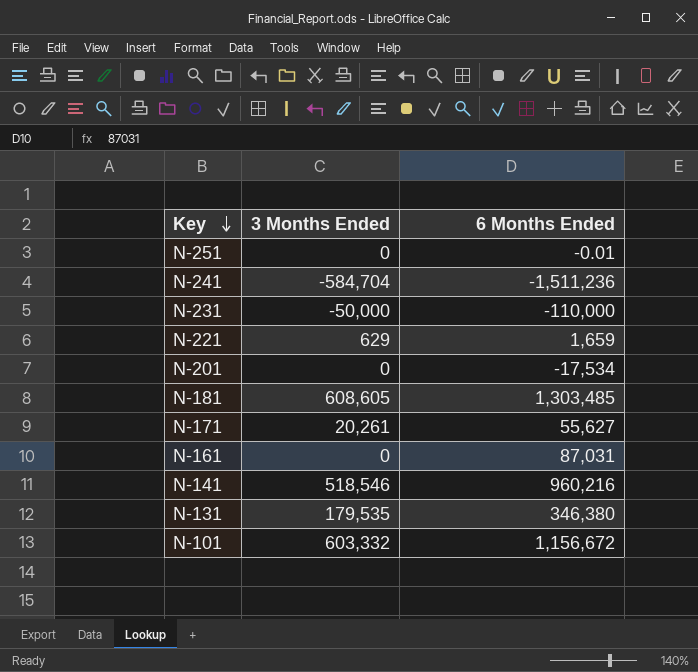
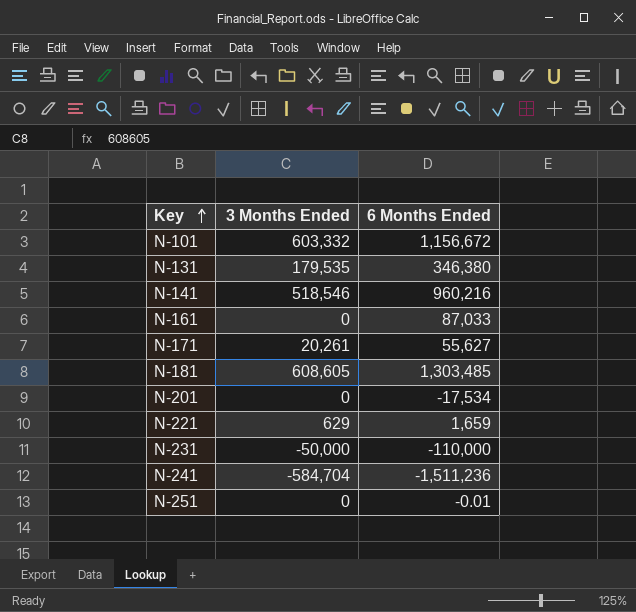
row order: Key descending -> Key ascending
N-161 | 6 Months Ended: 87,031 -> 87,033

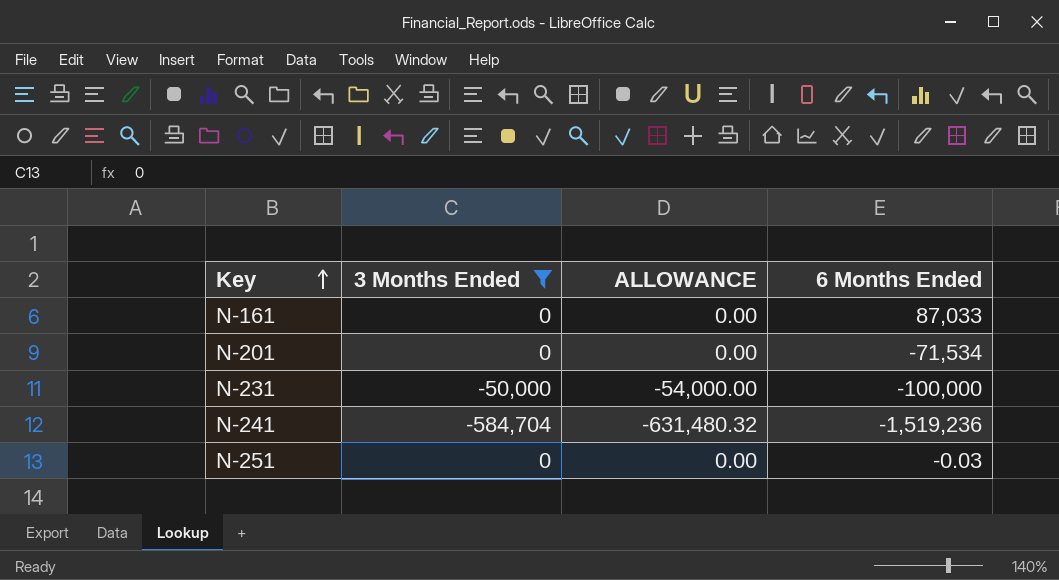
filter: none -> 3 Months Ended <= 0
column ALLOWANCE | formula: none -> [3 Months Ended] * 1.08
N-201 | 6 Months Ended: -17,534 -> -71,534
N-231 | 6 Months Ended: -110,000 -> -100,000
N-241 | 6 Months Ended: -1,511,236 -> -1,519,236
N-251 | 6 Months Ended: -0.01 -> -0.03

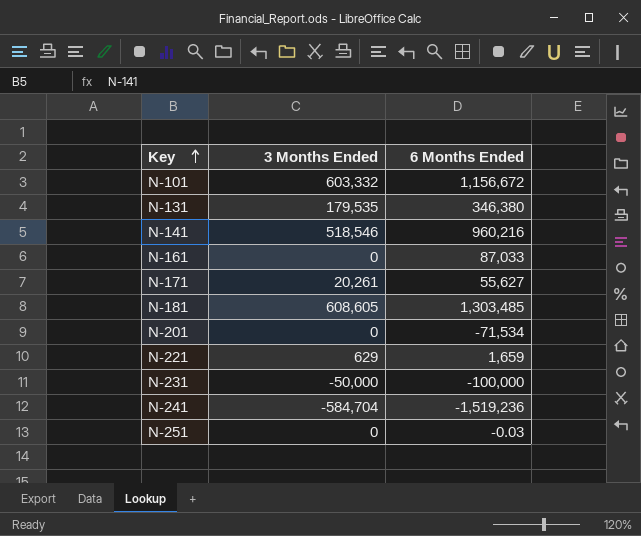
filter: 3 Months Ended <= 0 -> none
column ALLOWANCE | formula: [3 Months Ended] * 1.08 -> none

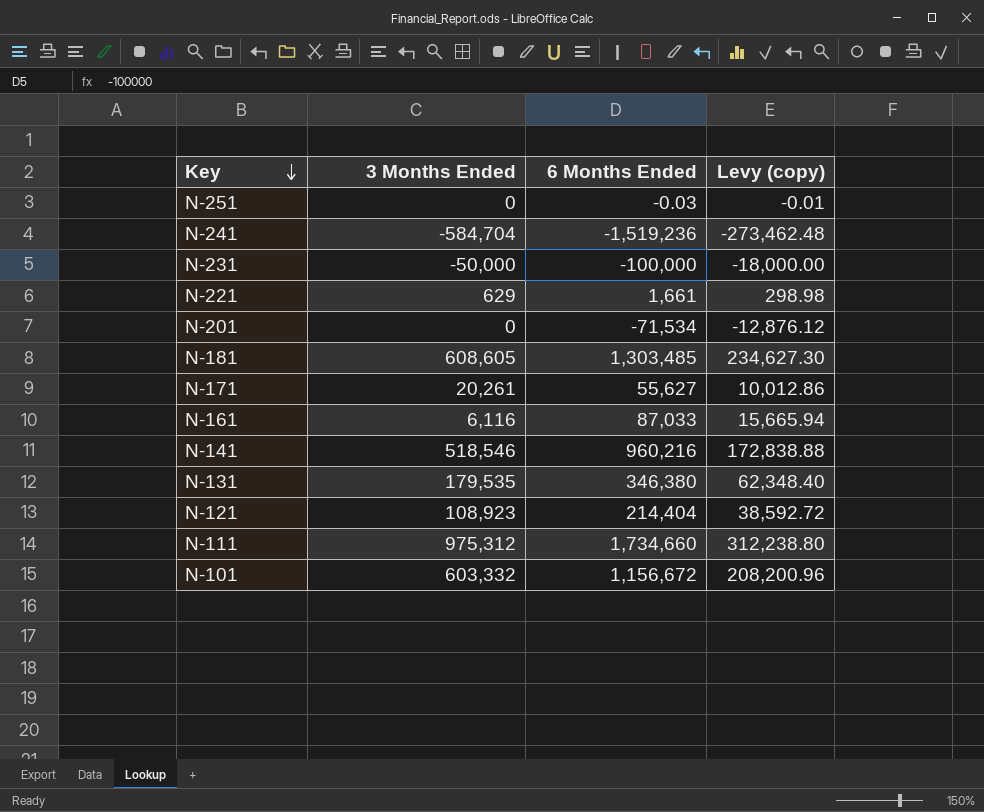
row order: Key ascending -> Key descending
column Levy (copy) | formula: none -> [6 Months Ended] * 0.18
N-221 | 6 Months Ended: 1,659 -> 1,661
N-161 | 3 Months Ended: 0 -> 6,116
row N-121: none -> 108,923 | 214,404 | 38,592.72
row N-111: none -> 975,312 | 1,734,660 | 312,238.80

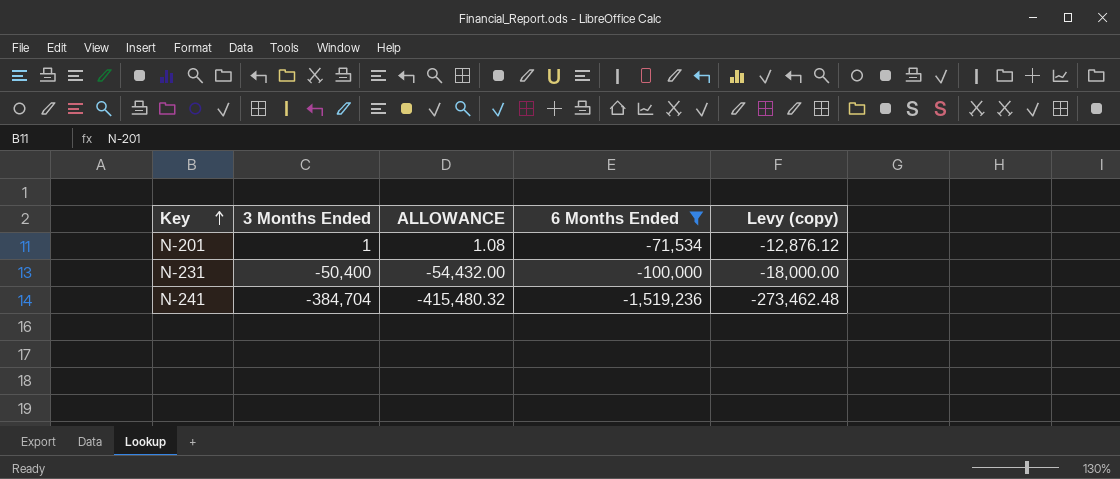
filter: none -> 6 Months Ended <= -71,534
row order: Key descending -> Key ascending
column ALLOWANCE | formula: none -> [3 Months Ended] * 1.08
N-201 | 3 Months Ended: 0 -> 1
N-231 | 3 Months Ended: -50,000 -> -50,400
N-241 | 3 Months Ended: -584,704 -> -384,704

